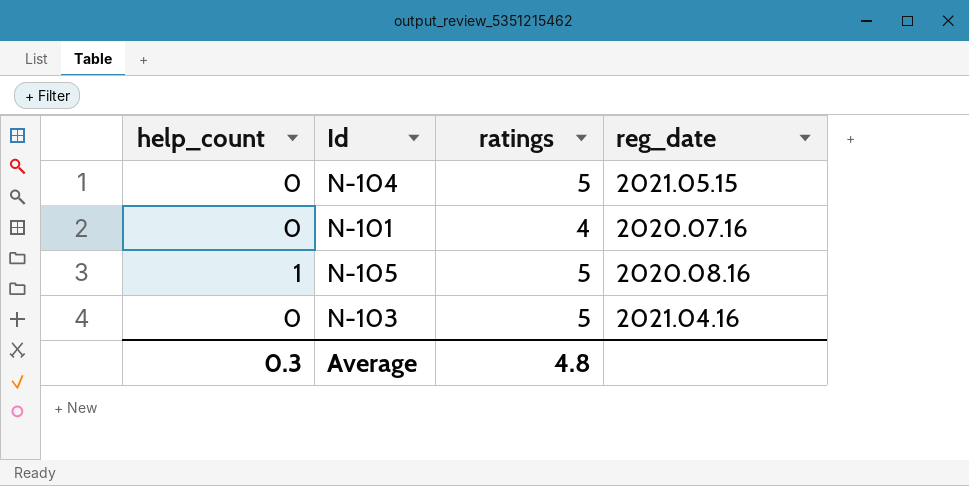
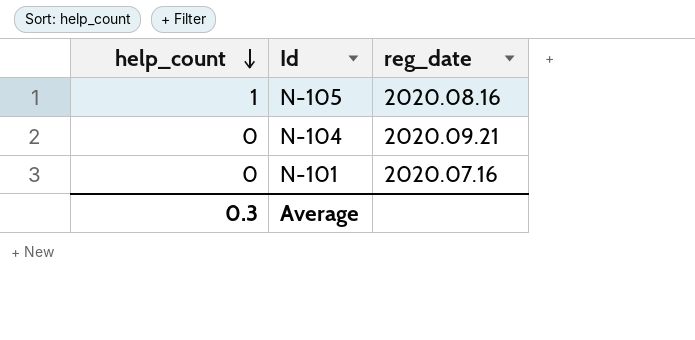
row order: none -> help_count descending
column ratings | position: 3 -> none
row N-103: 0 | 5 | 2021.04.16 -> none
N-104 | reg_date: 2021.05.15 -> 2020.09.21

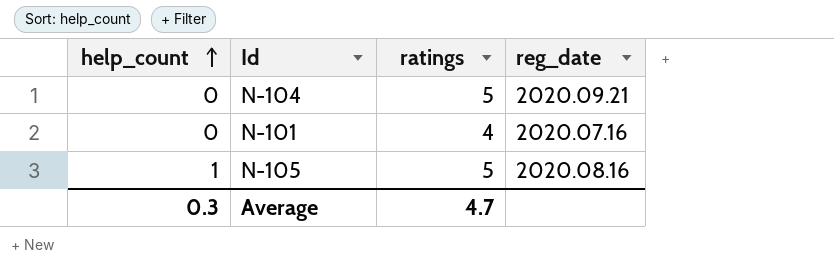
row order: help_count descending -> help_count ascending
column ratings | position: none -> 3

